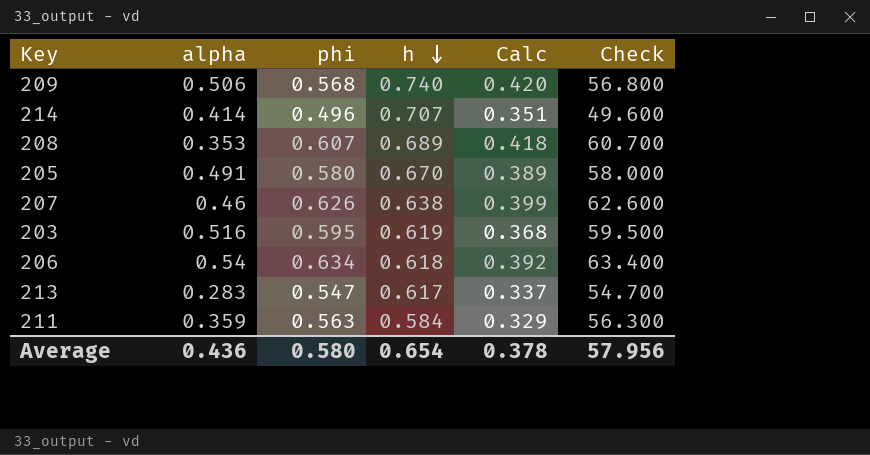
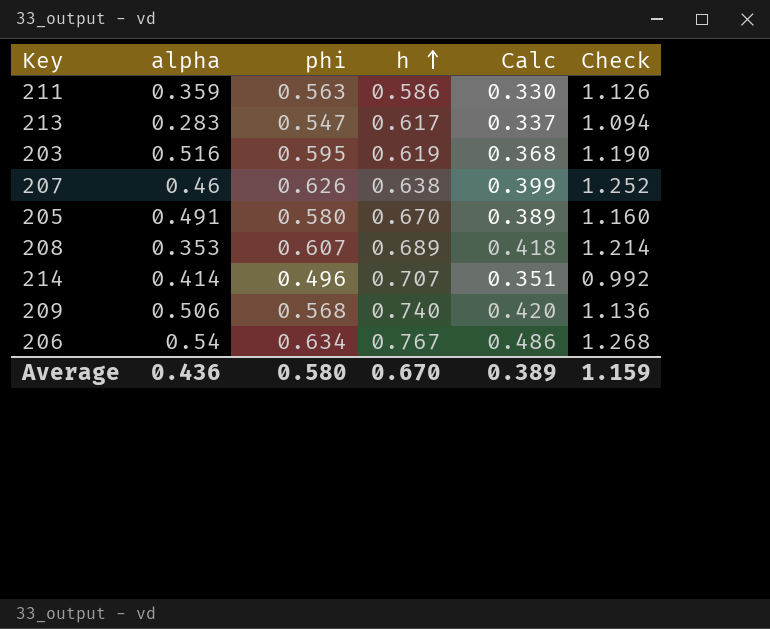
row order: h descending -> h ascending
column Check | formula: [phi] * 100 -> [phi] * 2
211 | h: 0.584 -> 0.586
211 | Calc: 0.329 -> 0.330
206 | h: 0.618 -> 0.767
206 | Calc: 0.392 -> 0.486
Average | h: 0.654 -> 0.670
Average | Calc: 0.378 -> 0.389
Average | Check: 57.956 -> 1.159

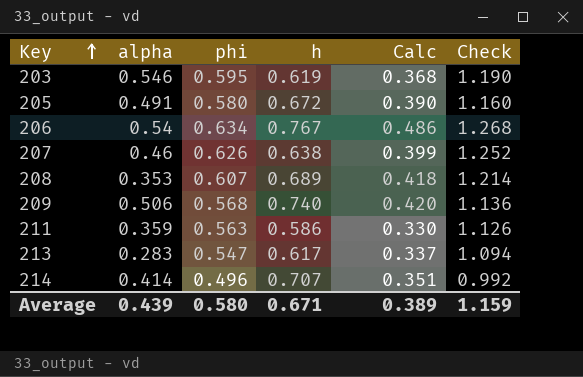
row order: h ascending -> Key ascending
203 | alpha: 0.516 -> 0.546
205 | h: 0.670 -> 0.672
205 | Calc: 0.389 -> 0.390
Average | alpha: 0.436 -> 0.439
Average | h: 0.670 -> 0.671

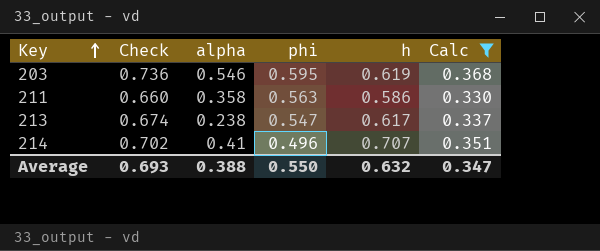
filter: none -> Calc <= 0.368
column Check | formula: [phi] * 2 -> [Calc] * 2
column Check | position: 6 -> 2
211 | alpha: 0.359 -> 0.358
213 | alpha: 0.283 -> 0.238
214 | alpha: 0.414 -> 0.41
Average | Check: 1.159 -> 0.693
Average | alpha: 0.439 -> 0.388
Average | phi: 0.580 -> 0.550
Average | h: 0.671 -> 0.632
Average | Calc: 0.389 -> 0.347

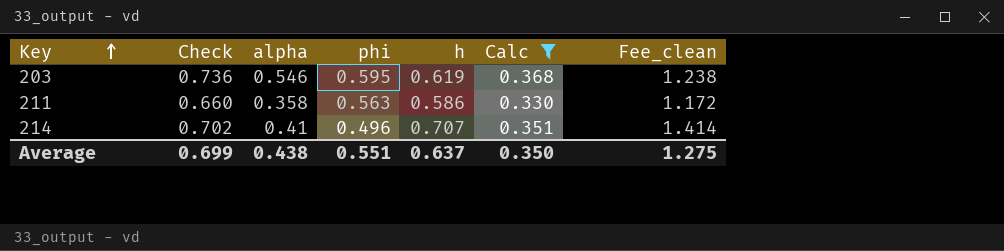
column Fee_clean | formula: none -> [h] * 2
row 213: 0.674 | 0.238 | 0.547 | 0.617 | 0.337 -> none
Average | Check: 0.693 -> 0.699
Average | alpha: 0.388 -> 0.438
Average | phi: 0.550 -> 0.551
Average | h: 0.632 -> 0.637
Average | Calc: 0.347 -> 0.350

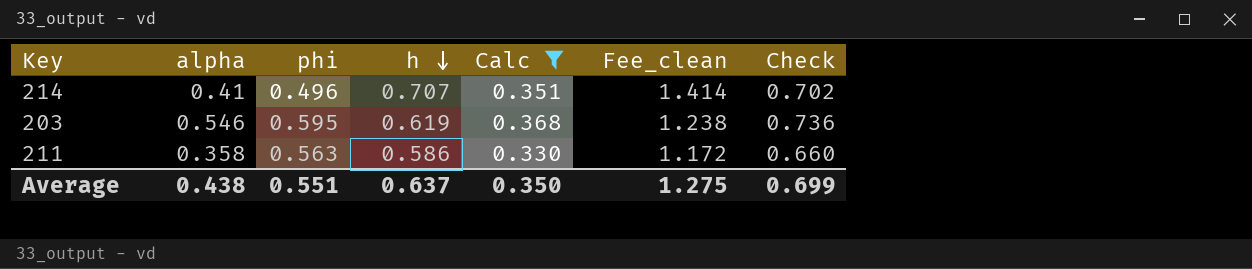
row order: Key ascending -> h descending
column Check | position: 2 -> 7

